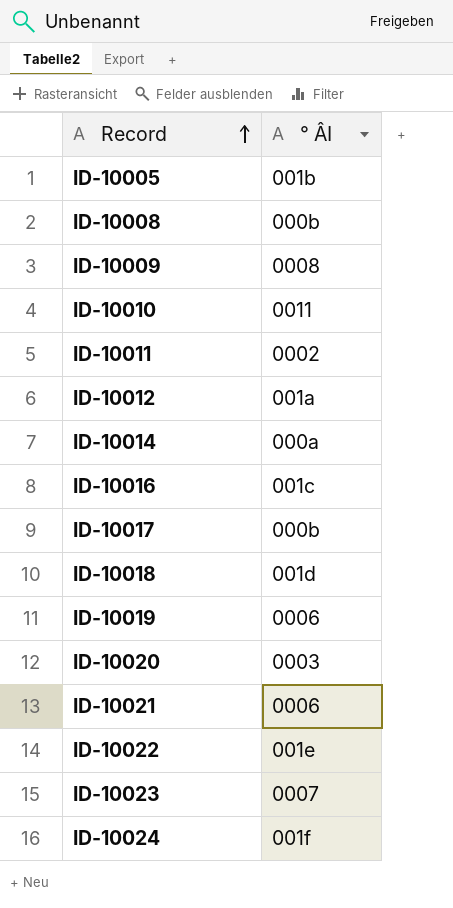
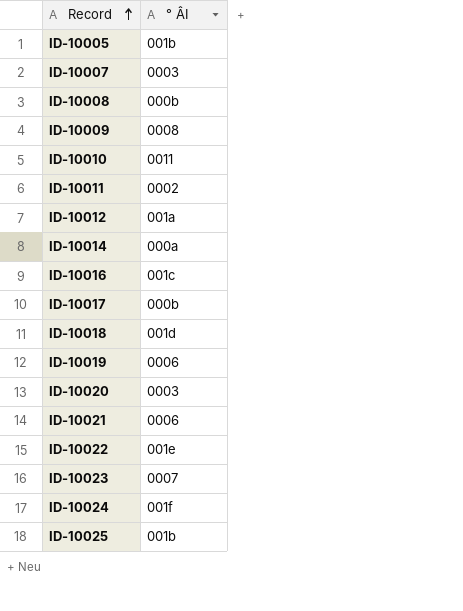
row ID-10007: none -> 0003
row ID-10025: none -> 001b

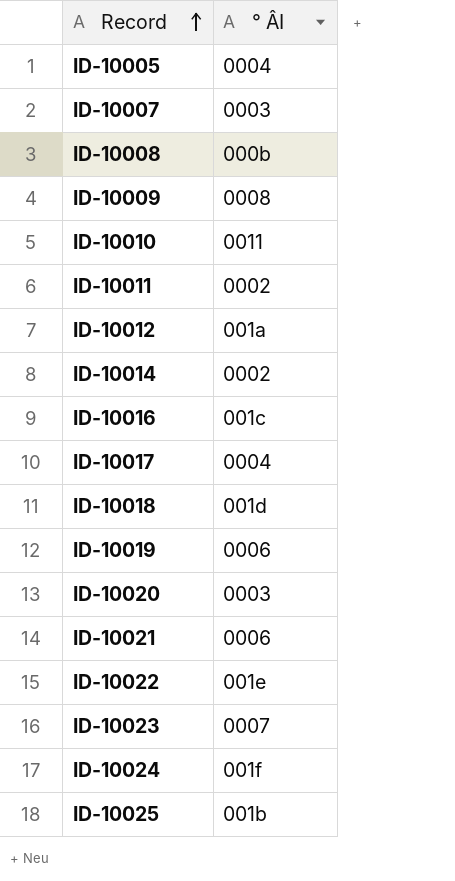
ID-10005 | ° ÂI: 001b -> 0004
ID-10014 | ° ÂI: 000a -> 0002
ID-10017 | ° ÂI: 000b -> 0004

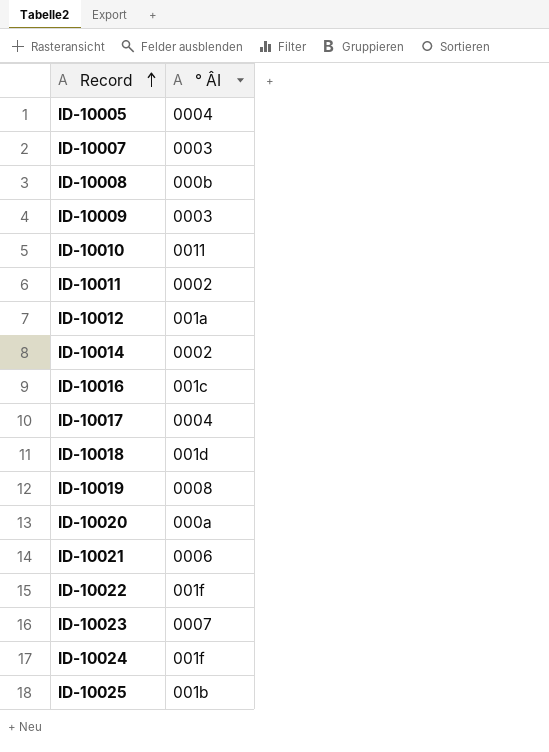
ID-10009 | ° ÂI: 0008 -> 0003
ID-10019 | ° ÂI: 0006 -> 0008
ID-10020 | ° ÂI: 0003 -> 000a
ID-10022 | ° ÂI: 001e -> 001f

